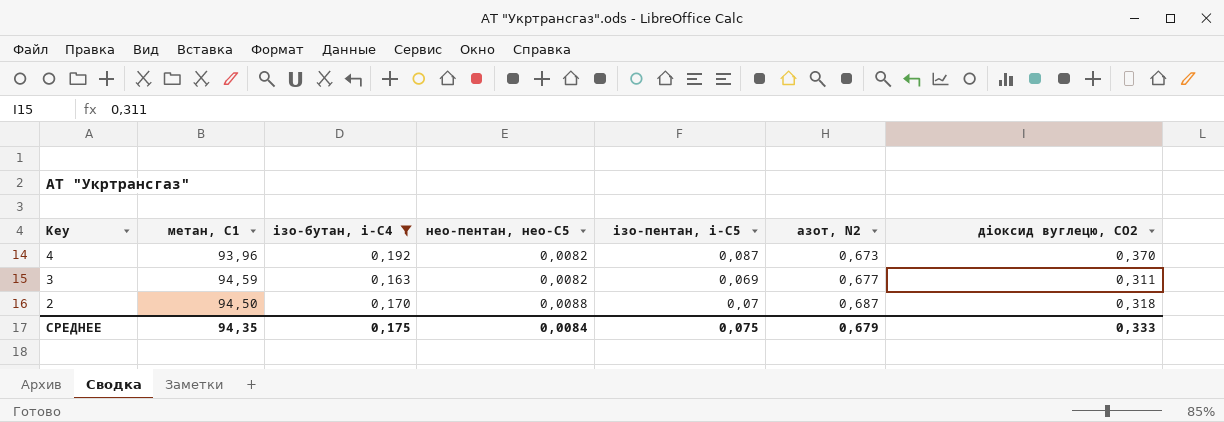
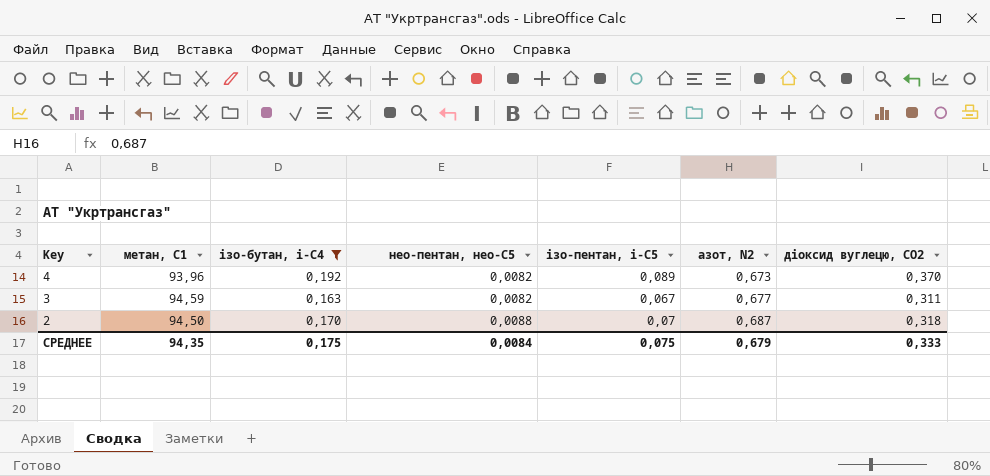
4 | ізо-пентан, і-С5: 0,087 -> 0,089
3 | ізо-пентан, і-С5: 0,069 -> 0,067

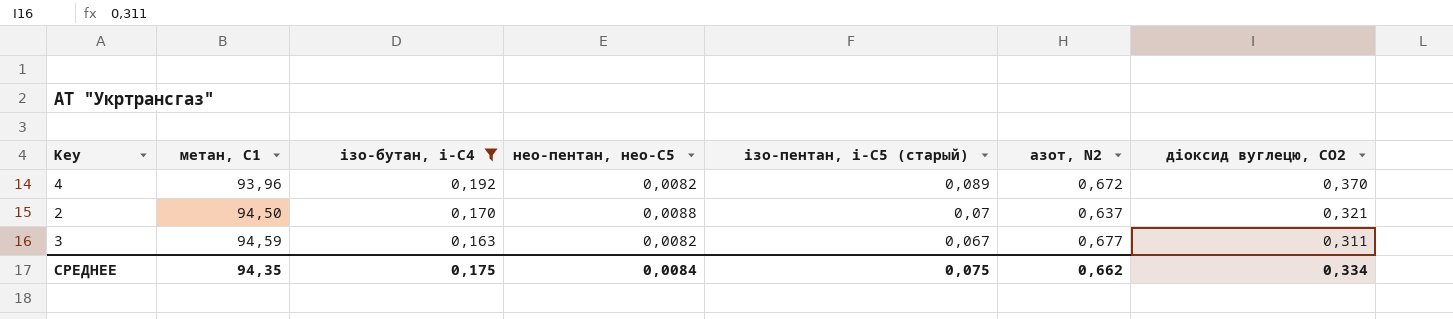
row order: Key descending -> метан, С1 ascending
column name: ізо-пентан, і-С5 -> ізо-пентан, і-С5 (старый)
4 | азот, N2: 0,673 -> 0,672
2 | азот, N2: 0,687 -> 0,637
2 | діоксид вуглецю, CО2: 0,318 -> 0,321
СРЕДНЕЕ | азот, N2: 0,679 -> 0,662
СРЕДНЕЕ | діоксид вуглецю, CО2: 0,333 -> 0,334

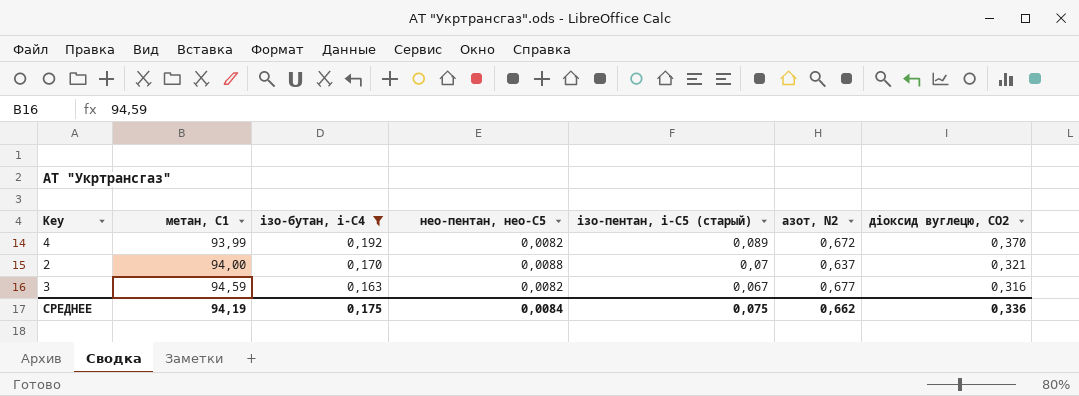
4 | метан, С1: 93,96 -> 93,99
2 | метан, С1: 94,50 -> 94,00
3 | діоксид вуглецю, CО2: 0,311 -> 0,316
СРЕДНЕЕ | метан, С1: 94,35 -> 94,19
СРЕДНЕЕ | діоксид вуглецю, CО2: 0,334 -> 0,336

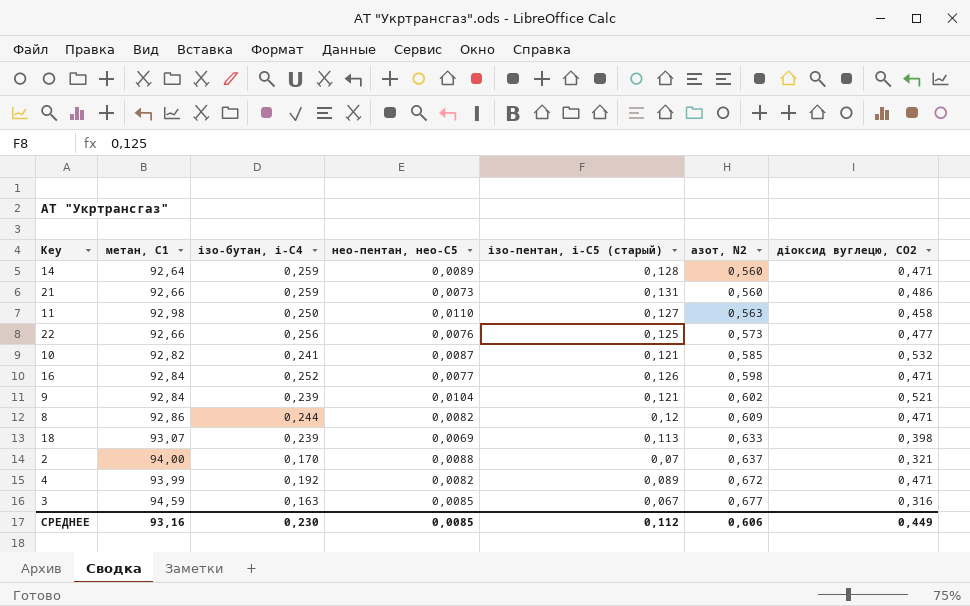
filter: ізо-бутан, і-С4 <= 0,192 -> none
row order: метан, С1 ascending -> азот, N2 ascending
4 | діоксид вуглецю, CО2: 0,370 -> 0,471
3 | нео-пентан, нео-С5: 0,0082 -> 0,0085
СРЕДНЕЕ | метан, С1: 94,19 -> 93,16
СРЕДНЕЕ | ізо-бутан, і-С4: 0,175 -> 0,230
СРЕДНЕЕ | нео-пентан, нео-С5: 0,0084 -> 0,0085
СРЕДНЕЕ | ізо-пентан, і-С5 (старый): 0,075 -> 0,112
СРЕДНЕЕ | азот, N2: 0,662 -> 0,606
СРЕДНЕЕ | діоксид вуглецю, CО2: 0,336 -> 0,449

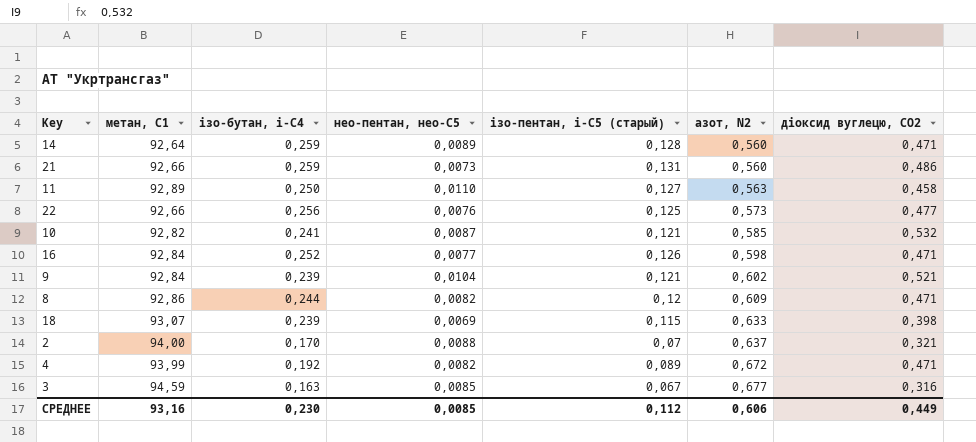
11 | метан, С1: 92,98 -> 92,89
18 | ізо-пентан, і-С5 (старый): 0,113 -> 0,115

